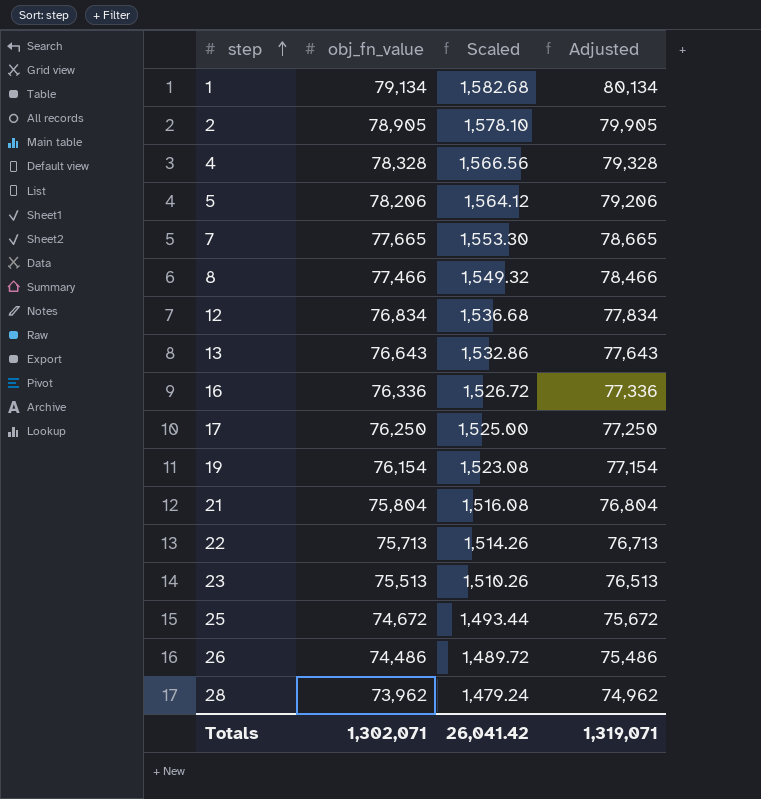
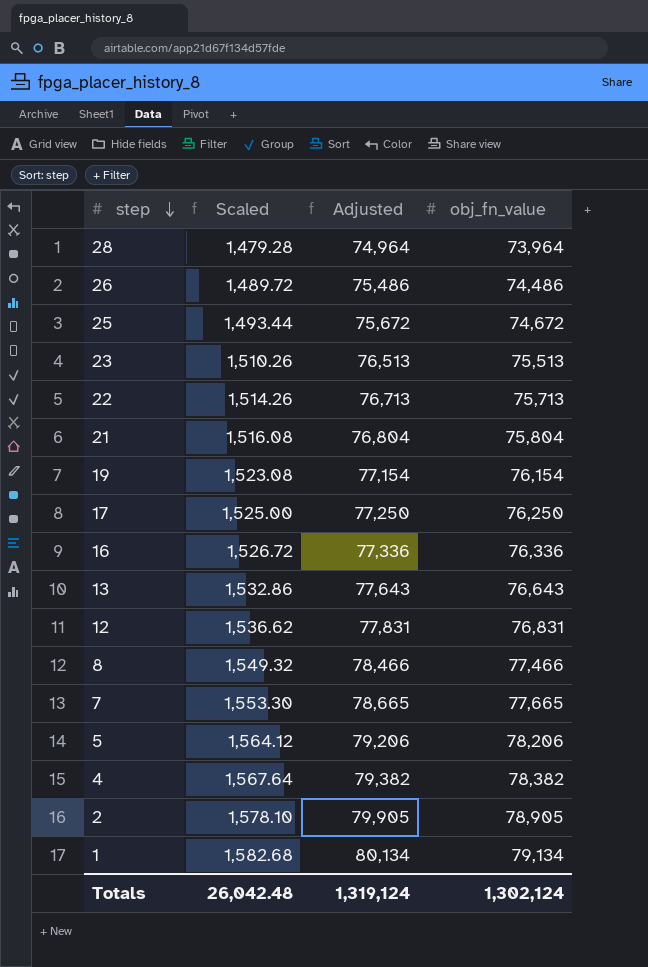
row order: step ascending -> step descending
column obj_fn_value | position: 2 -> 4
28 | Scaled: 1,479.24 -> 1,479.28
28 | Adjusted: 74,962 -> 74,964
28 | obj_fn_value: 73,962 -> 73,964
12 | Scaled: 1,536.68 -> 1,536.62
12 | Adjusted: 77,834 -> 77,831
12 | obj_fn_value: 76,834 -> 76,831
4 | Scaled: 1,566.56 -> 1,567.64
4 | Adjusted: 79,328 -> 79,382
4 | obj_fn_value: 78,328 -> 78,382
Totals | Scaled: 26,041.42 -> 26,042.48
Totals | Adjusted: 1,319,071 -> 1,319,124
Totals | obj_fn_value: 1,302,071 -> 1,302,124

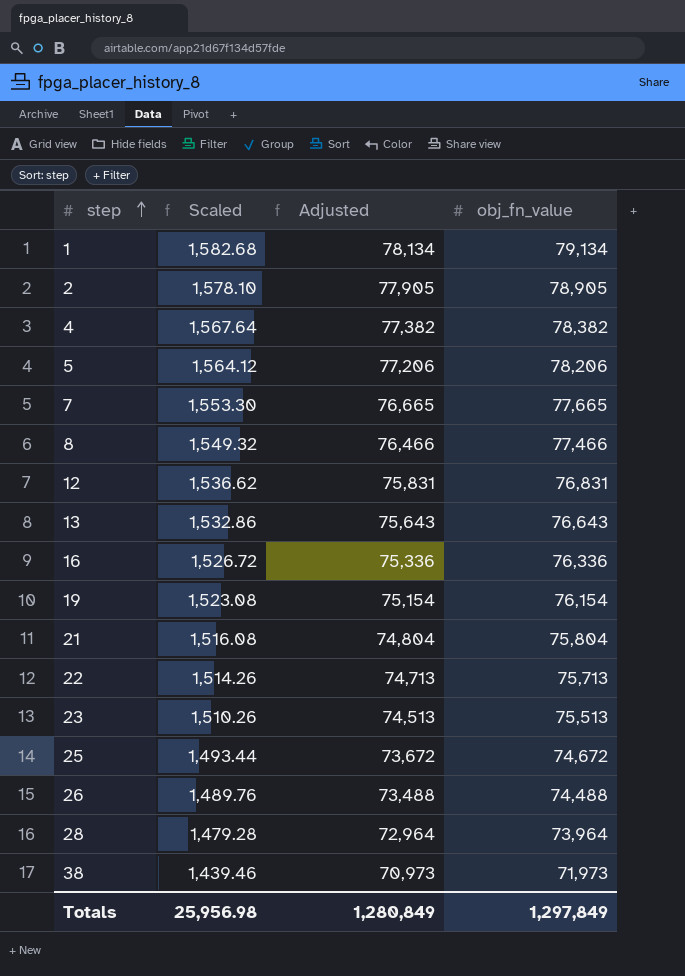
row order: step descending -> step ascending
column Adjusted | formula: [obj_fn_value] + 1000 -> [obj_fn_value] - 1000
row 17: 1,525.00 | 77,250 | 76,250 -> none
26 | Scaled: 1,489.72 -> 1,489.76
26 | obj_fn_value: 74,486 -> 74,488
row 38: none -> 1,439.46 | 70,973 | 71,973
Totals | Scaled: 26,042.48 -> 25,956.98
Totals | Adjusted: 1,319,124 -> 1,280,849
Totals | obj_fn_value: 1,302,124 -> 1,297,849

